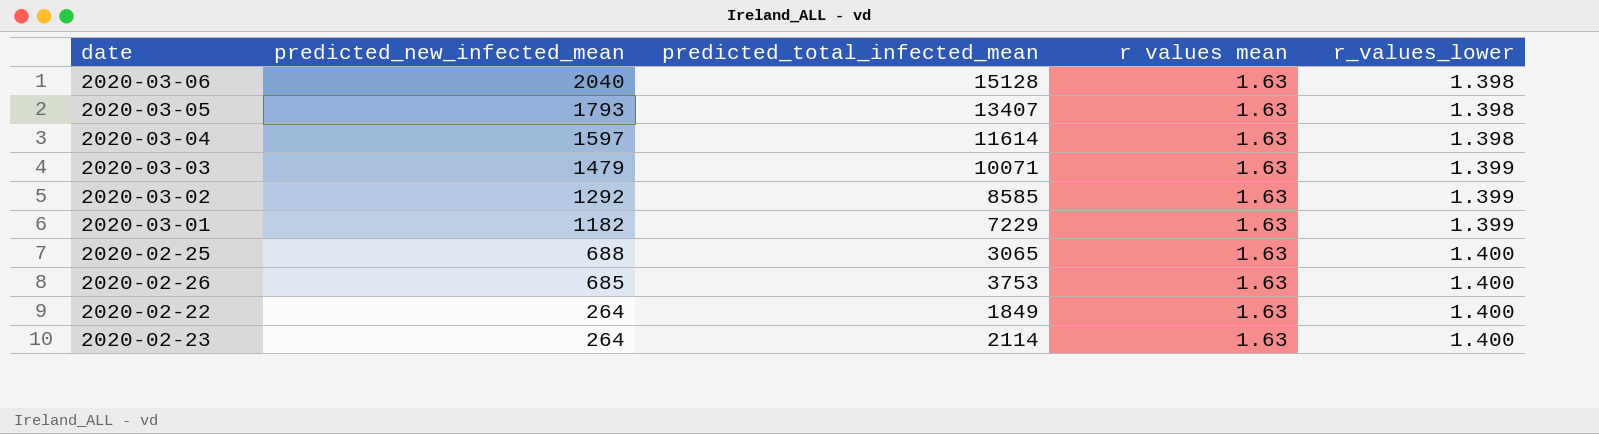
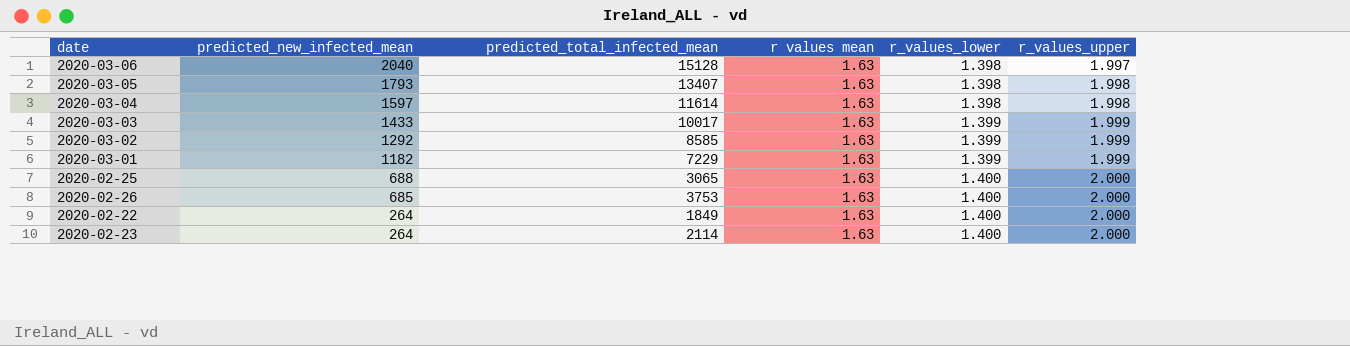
column r_values_upper | position: none -> 6
2020-03-03 | predicted_new_infected_mean: 1479 -> 1433
2020-03-03 | predicted_total_infected_mean: 10071 -> 10017

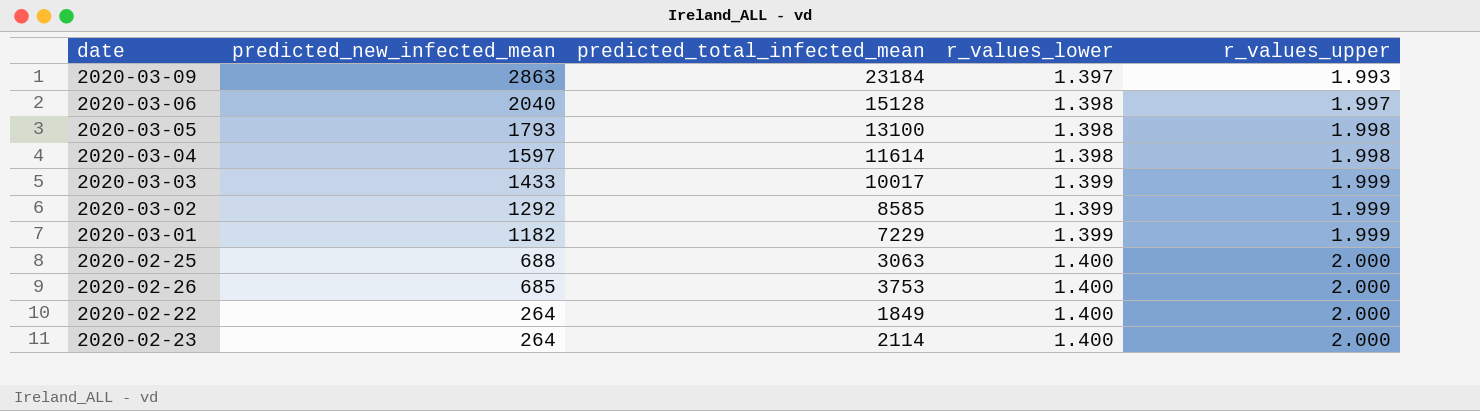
column r values mean | position: 4 -> none
row 2020-03-09: none -> 2863 | 23184 | 1.397 | 1.993
2020-03-05 | predicted_total_infected_mean: 13407 -> 13100
2020-02-25 | predicted_total_infected_mean: 3065 -> 3063

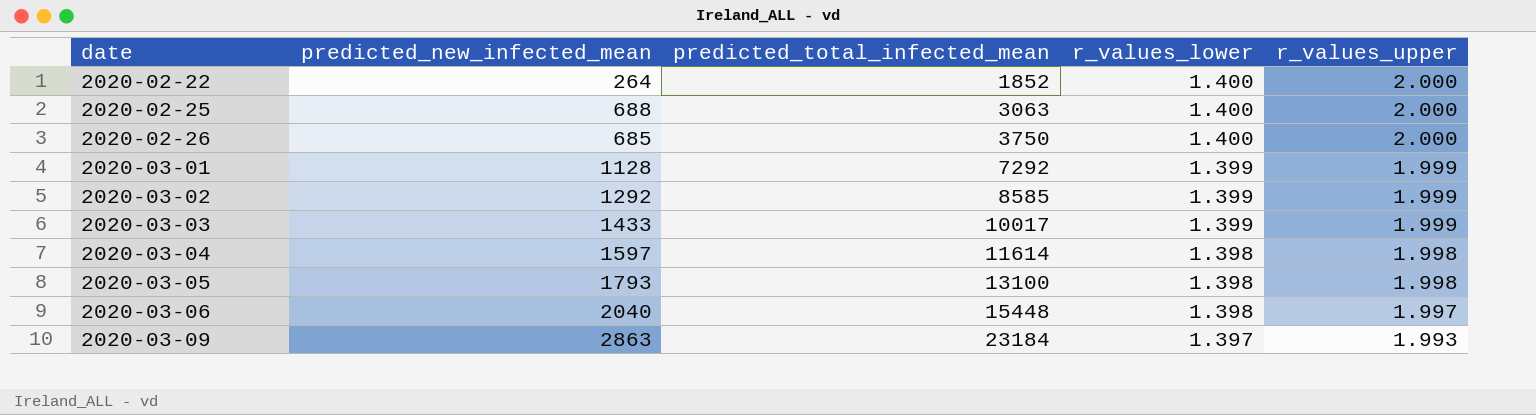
row order: predicted_new_infected_mean descending -> date ascending
row 2020-02-23: 264 | 2114 | 1.400 | 2.000 -> none
2020-02-22 | predicted_total_infected_mean: 1849 -> 1852
2020-02-26 | predicted_total_infected_mean: 3753 -> 3750
2020-03-01 | predicted_new_infected_mean: 1182 -> 1128
2020-03-01 | predicted_total_infected_mean: 7229 -> 7292
2020-03-06 | predicted_total_infected_mean: 15128 -> 15448

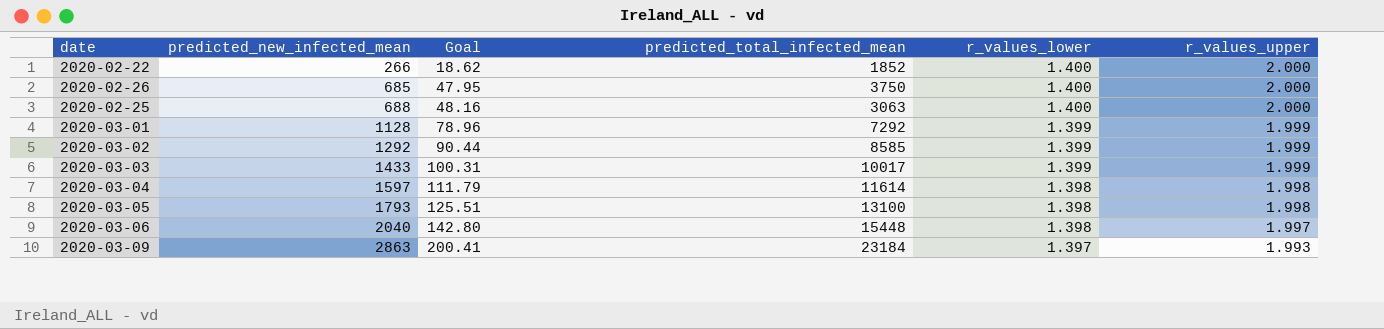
row order: date ascending -> predicted_new_infected_mean ascending
column Goal | formula: none -> [predicted_new_infected_mean] * 0.07
2020-02-22 | predicted_new_infected_mean: 264 -> 266

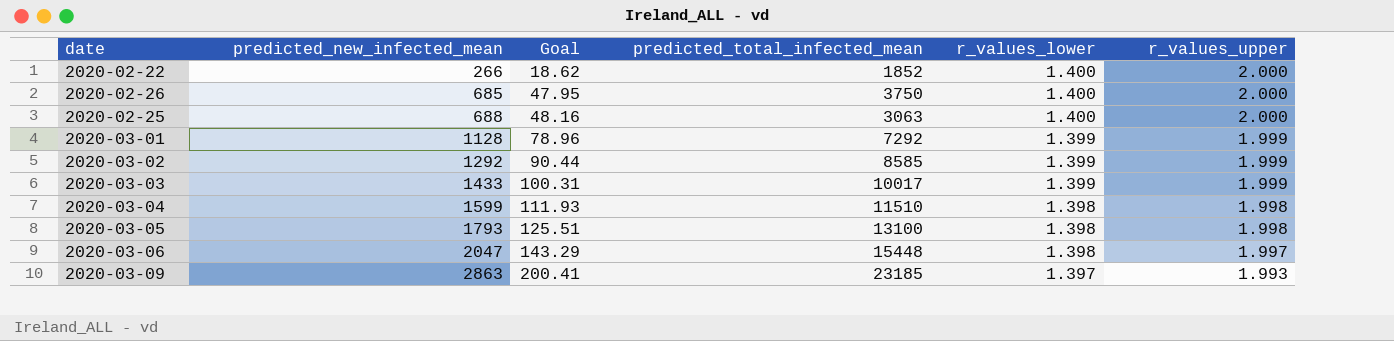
2020-03-04 | predicted_new_infected_mean: 1597 -> 1599
2020-03-04 | Goal: 111.79 -> 111.93
2020-03-04 | predicted_total_infected_mean: 11614 -> 11510
2020-03-06 | predicted_new_infected_mean: 2040 -> 2047
2020-03-06 | Goal: 142.80 -> 143.29
2020-03-09 | predicted_total_infected_mean: 23184 -> 23185

